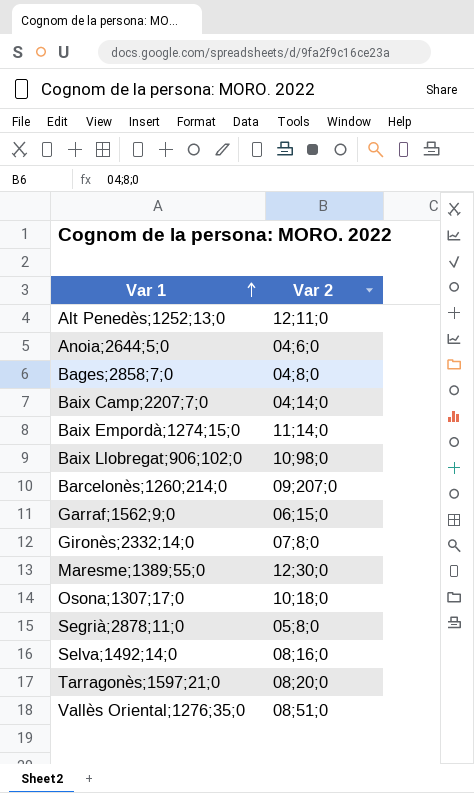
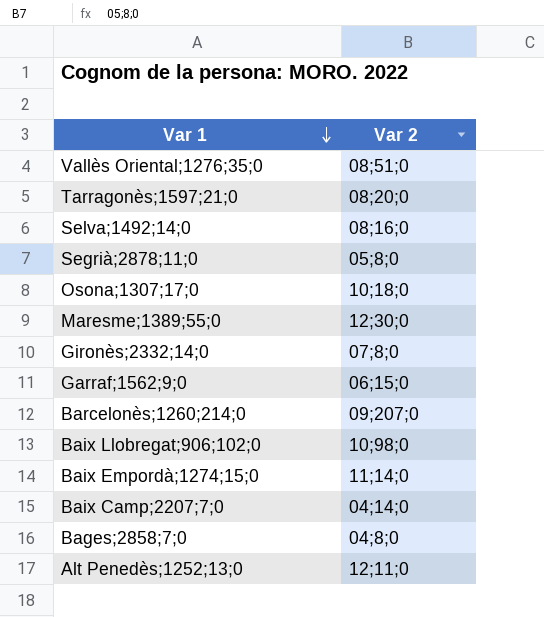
row order: Var 1 ascending -> Var 1 descending
row Anoia;2644;5;0: 04;6;0 -> none

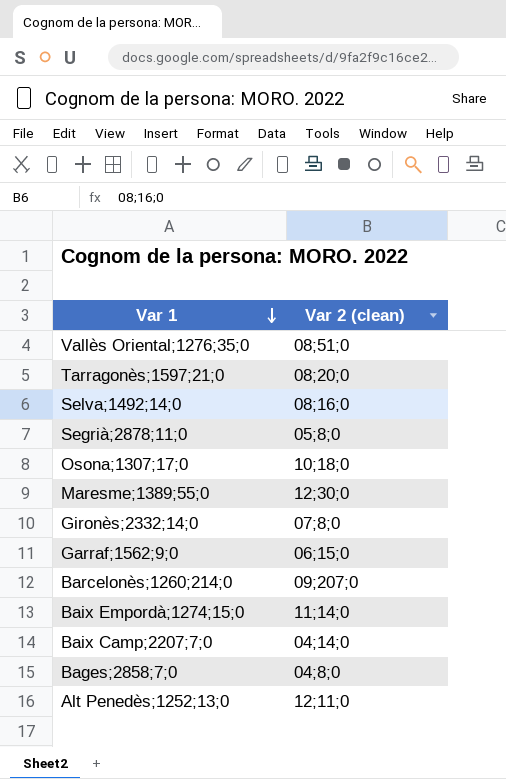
column name: Var 2 -> Var 2 (clean)
row Baix Llobregat;906;102;0: 10;98;0 -> none

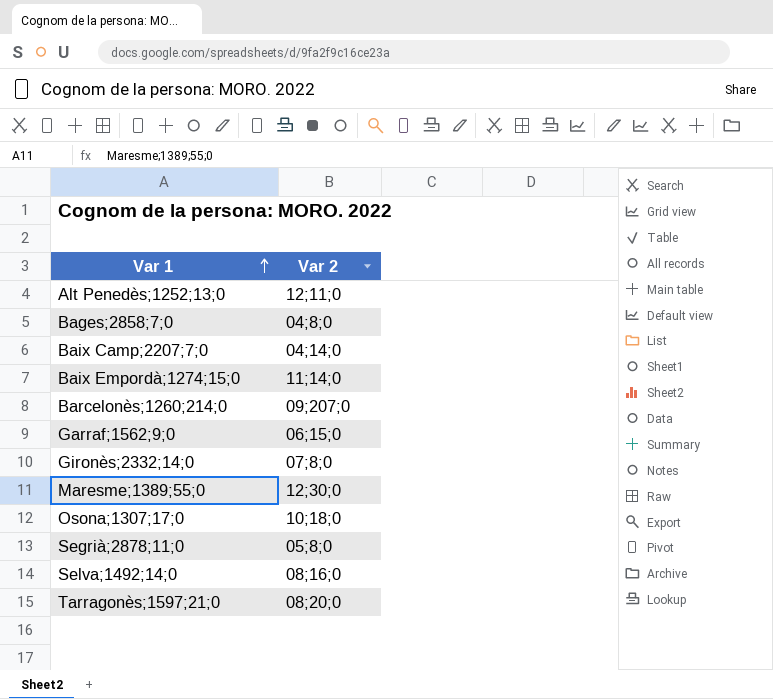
row order: Var 1 descending -> Var 1 ascending
column name: Var 2 (clean) -> Var 2
row Vallès Oriental;1276;35;0: 08;51;0 -> none

